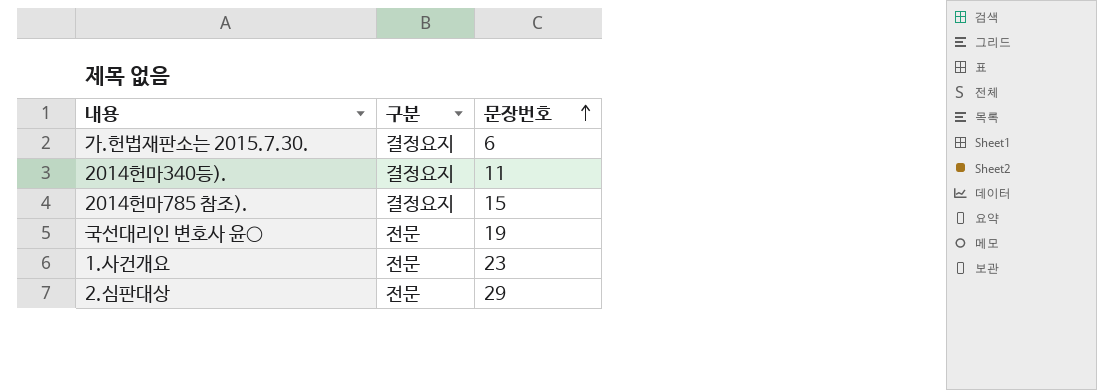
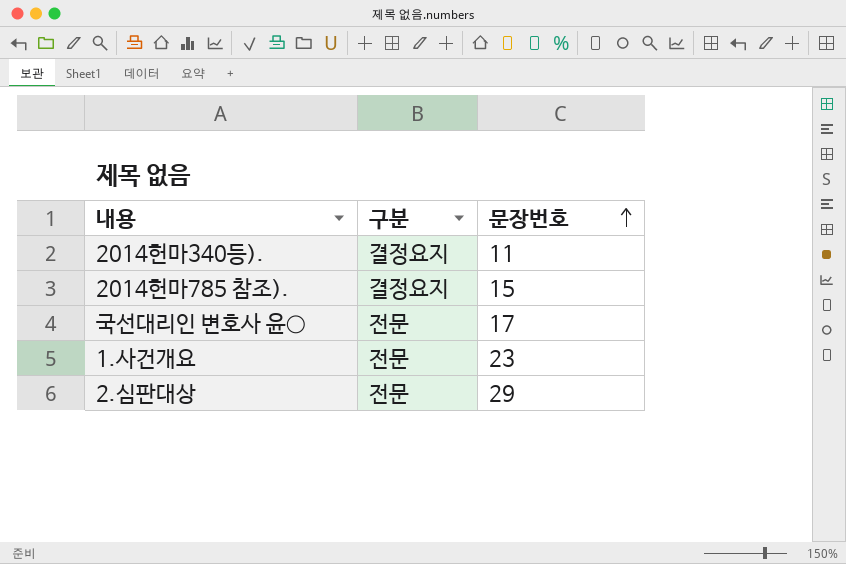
row 가.헌법재판소는 2015.7.30.: 결정요지 | 6 -> none
국선대리인 변호사 윤○ | 문장번호: 19 -> 17

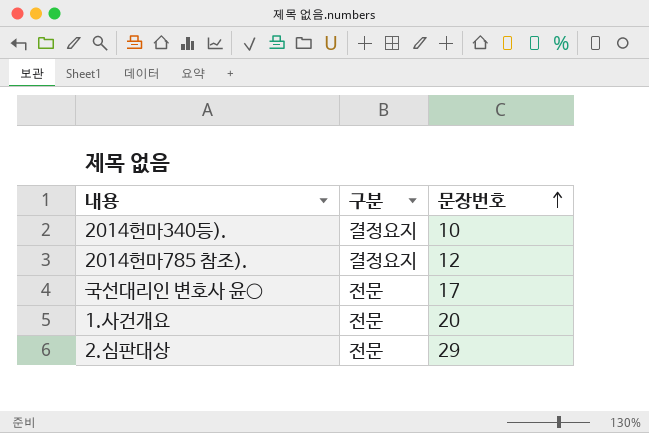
2014헌마340등). | 문장번호: 11 -> 10
2014헌마785 참조). | 문장번호: 15 -> 12
1.사건개요 | 문장번호: 23 -> 20

